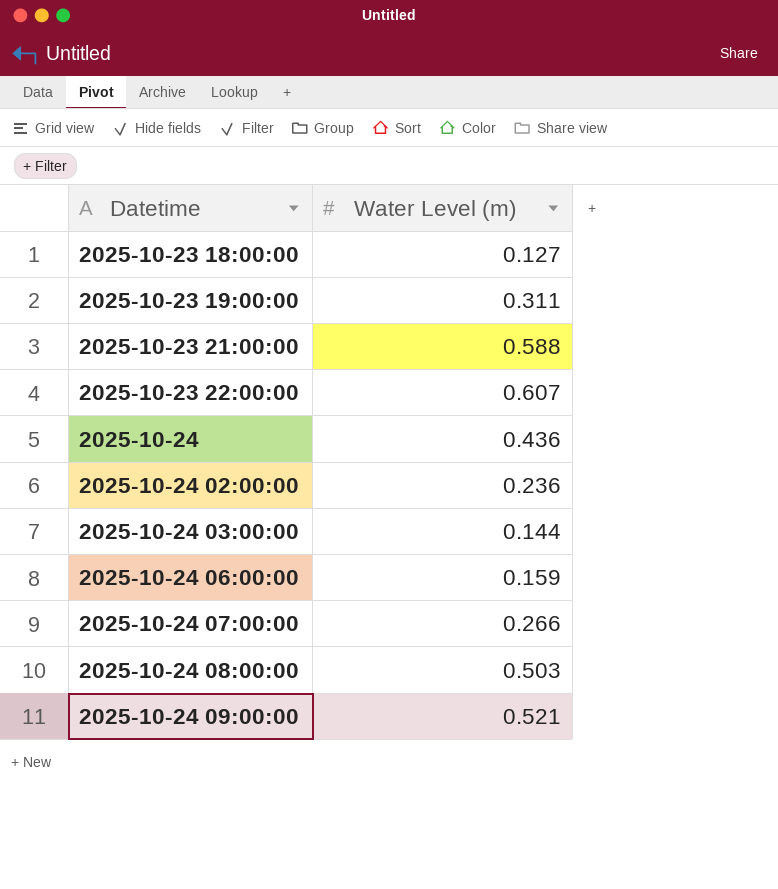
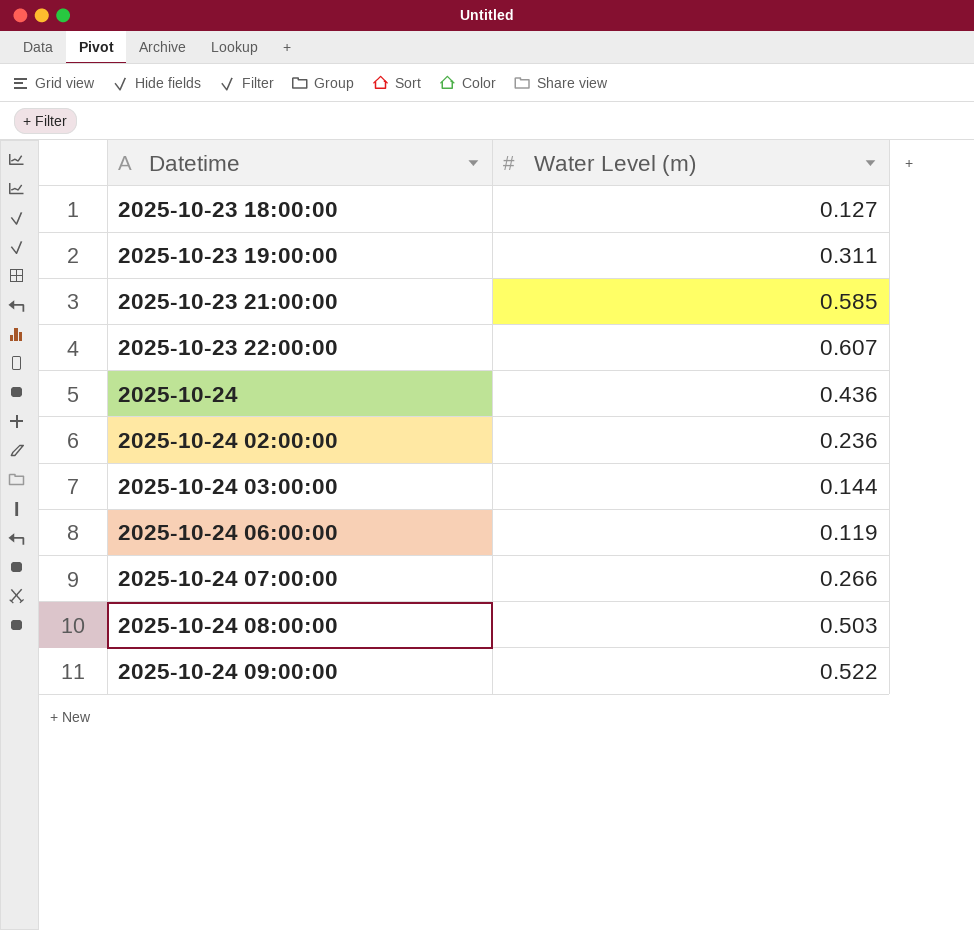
2025-10-23 21:00:00 | Water Level (m): 0.588 -> 0.585
2025-10-24 06:00:00 | Water Level (m): 0.159 -> 0.119
2025-10-24 09:00:00 | Water Level (m): 0.521 -> 0.522

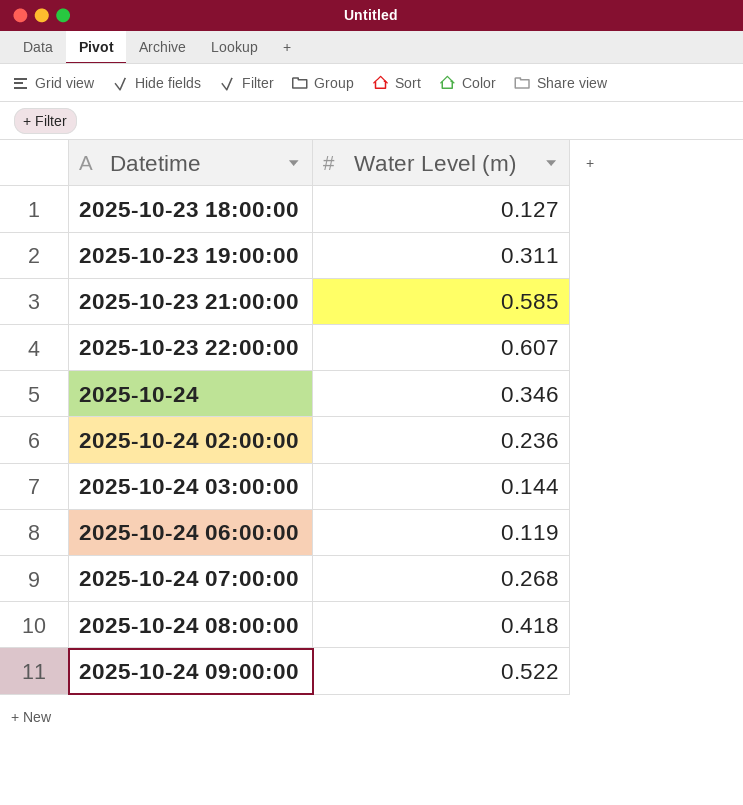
2025-10-24 | Water Level (m): 0.436 -> 0.346
2025-10-24 07:00:00 | Water Level (m): 0.266 -> 0.268
2025-10-24 08:00:00 | Water Level (m): 0.503 -> 0.418

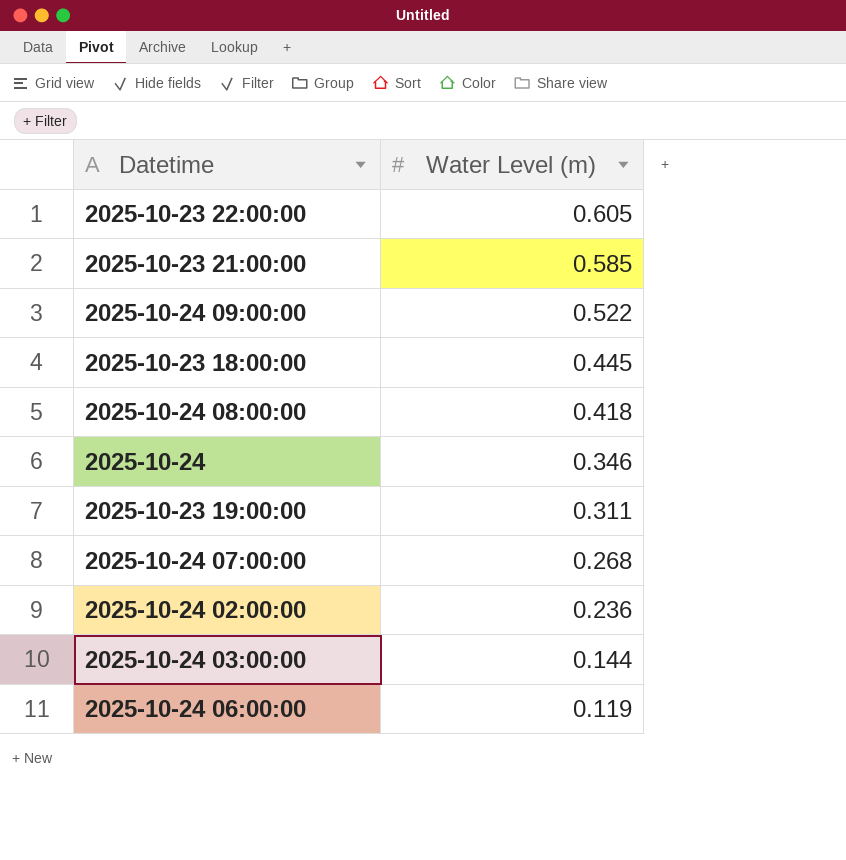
row order: Datetime ascending -> Water Level (m) descending
2025-10-23 22:00:00 | Water Level (m): 0.607 -> 0.605
2025-10-23 18:00:00 | Water Level (m): 0.127 -> 0.445

